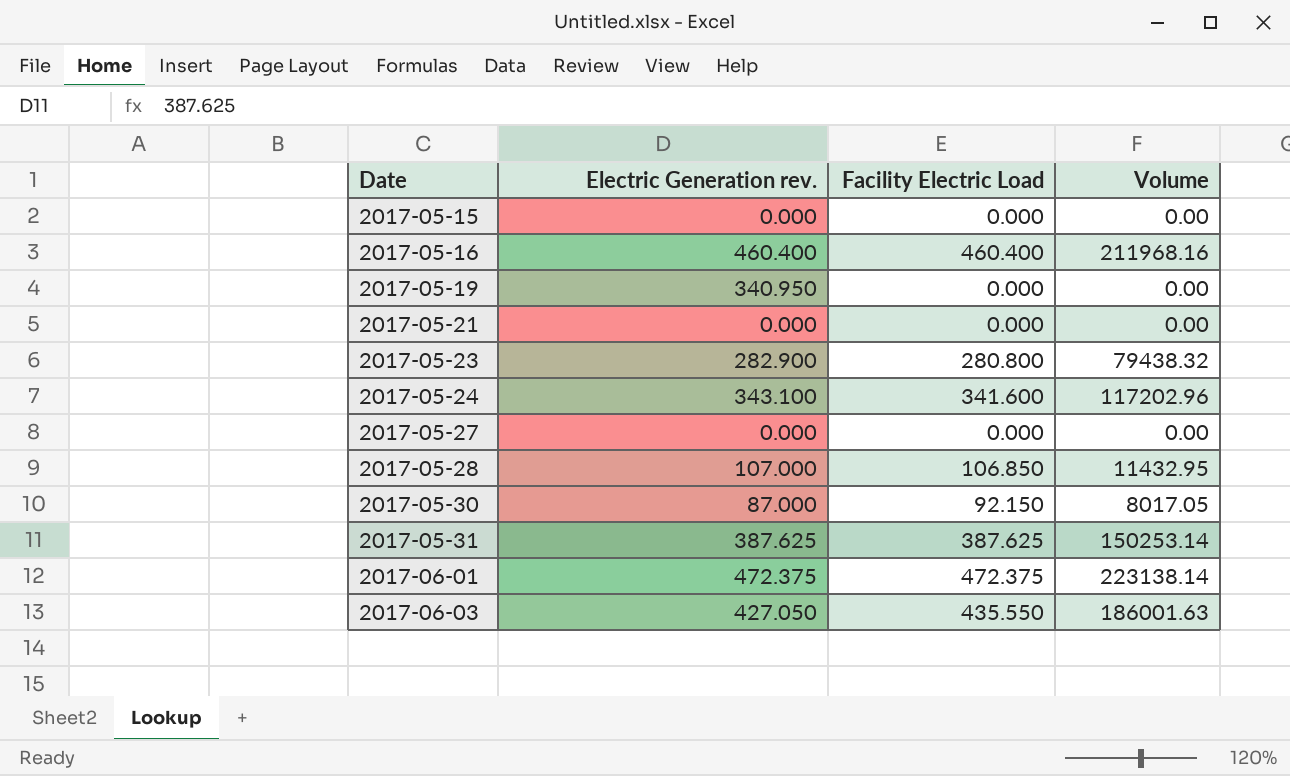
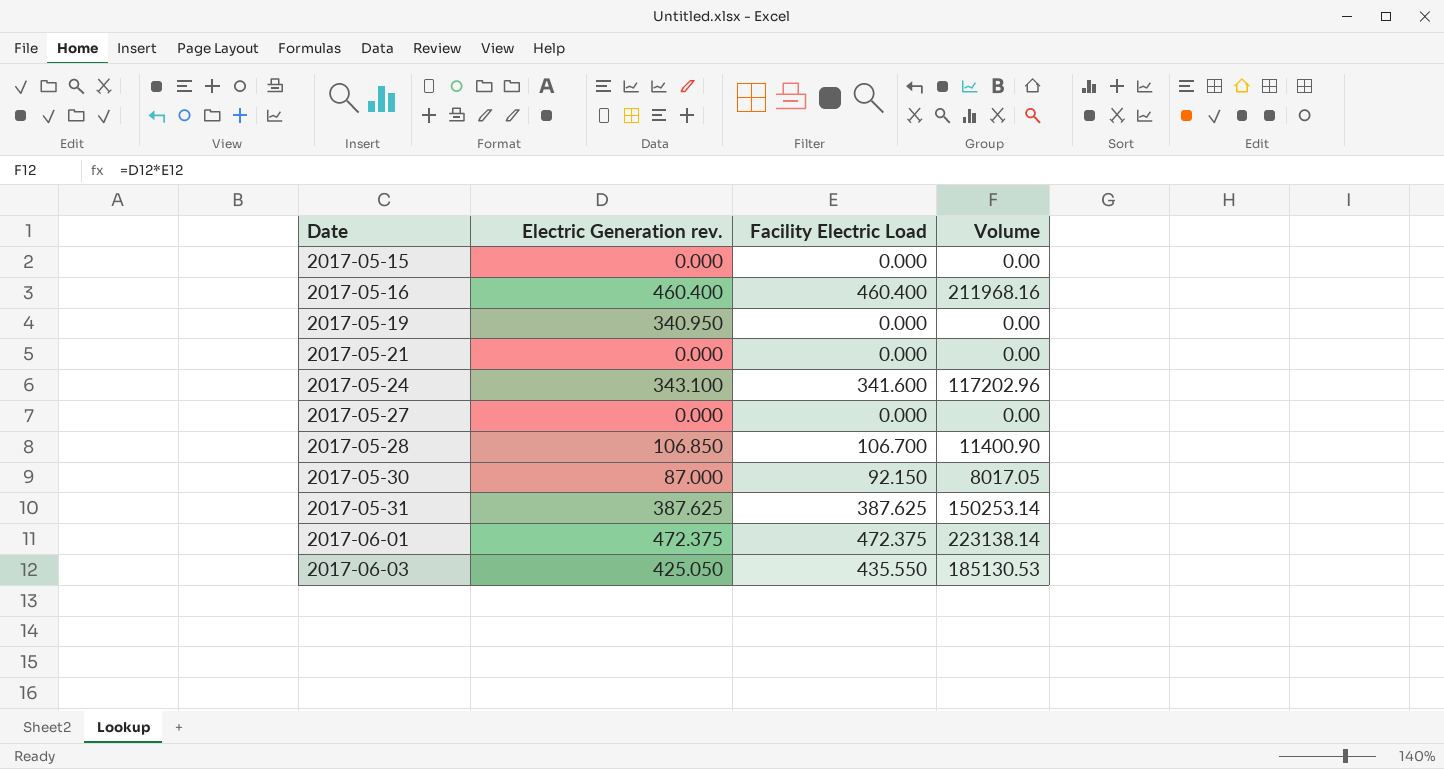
row 2017-05-23: 282.900 | 280.800 | 79438.32 -> none
2017-05-28 | Electric Generation rev.: 107.000 -> 106.850
2017-05-28 | Facility Electric Load: 106.850 -> 106.700
2017-05-28 | Volume: 11432.95 -> 11400.90
2017-06-03 | Electric Generation rev.: 427.050 -> 425.050
2017-06-03 | Volume: 186001.63 -> 185130.53

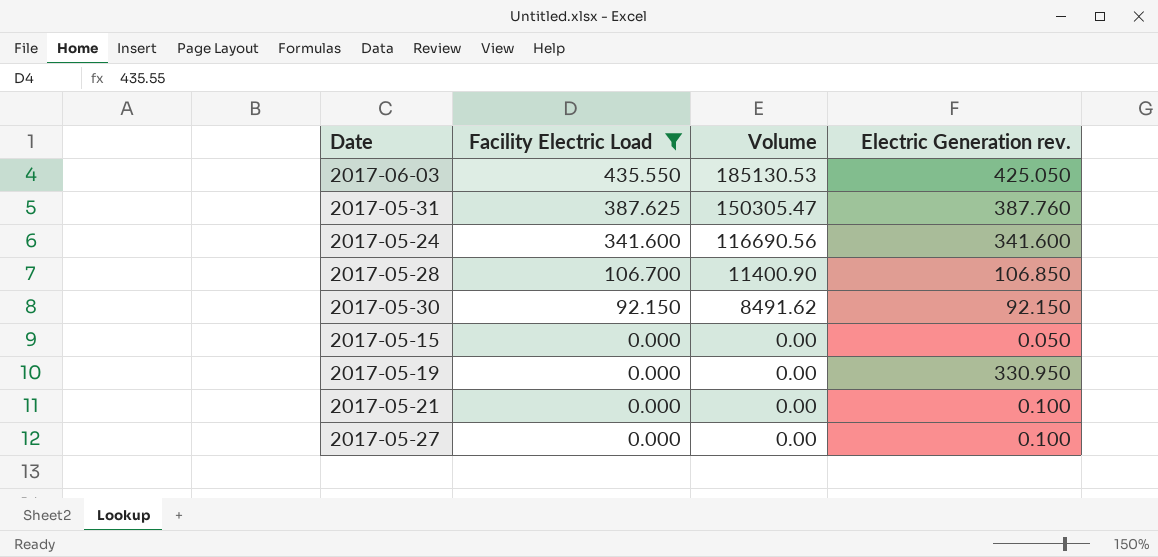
filter: none -> Facility Electric Load <= 435.550
row order: Date ascending -> Facility Electric Load descending
column Electric Generation rev. | position: 2 -> 4
2017-05-31 | Volume: 150253.14 -> 150305.47
2017-05-31 | Electric Generation rev.: 387.625 -> 387.760
2017-05-24 | Volume: 117202.96 -> 116690.56
2017-05-24 | Electric Generation rev.: 343.100 -> 341.600
2017-05-30 | Volume: 8017.05 -> 8491.62
2017-05-30 | Electric Generation rev.: 87.000 -> 92.150
2017-05-15 | Electric Generation rev.: 0.000 -> 0.050
2017-05-19 | Electric Generation rev.: 340.950 -> 330.950
2017-05-21 | Electric Generation rev.: 0.000 -> 0.100
2017-05-27 | Electric Generation rev.: 0.000 -> 0.100

